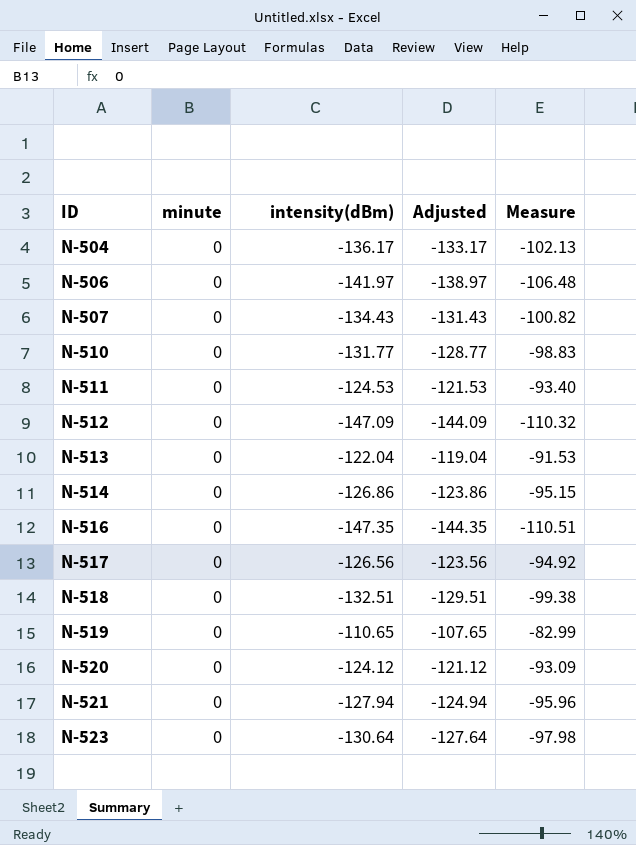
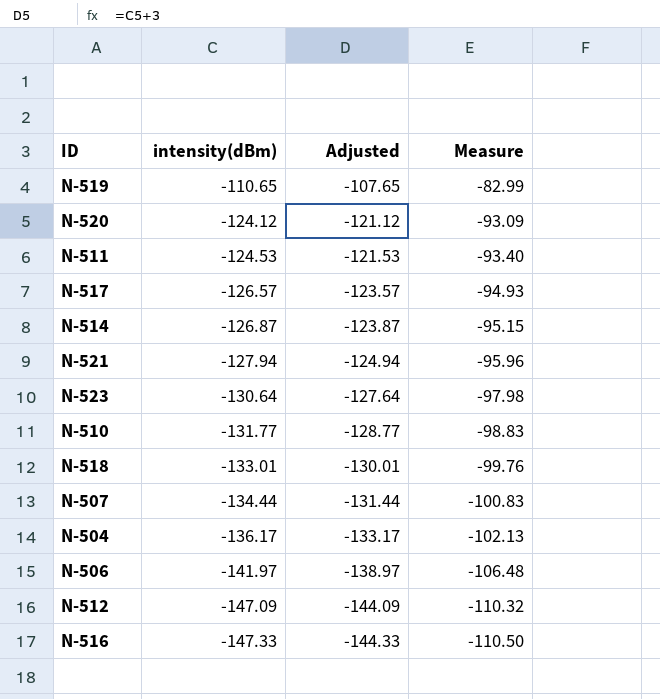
row order: ID ascending -> intensity(dBm) descending
column minute | position: 2 -> none
row N-513: 0 | -122.04 | -119.04 | -91.53 -> none
N-517 | intensity(dBm): -126.56 -> -126.57
N-517 | Adjusted: -123.56 -> -123.57
N-517 | Measure: -94.92 -> -94.93
N-514 | intensity(dBm): -126.86 -> -126.87
N-514 | Adjusted: -123.86 -> -123.87
N-518 | intensity(dBm): -132.51 -> -133.01
N-518 | Adjusted: -129.51 -> -130.01
N-518 | Measure: -99.38 -> -99.76
N-507 | intensity(dBm): -134.43 -> -134.44
N-507 | Adjusted: -131.43 -> -131.44
N-507 | Measure: -100.82 -> -100.83
N-516 | intensity(dBm): -147.35 -> -147.33
N-516 | Adjusted: -144.35 -> -144.33
N-516 | Measure: -110.51 -> -110.50

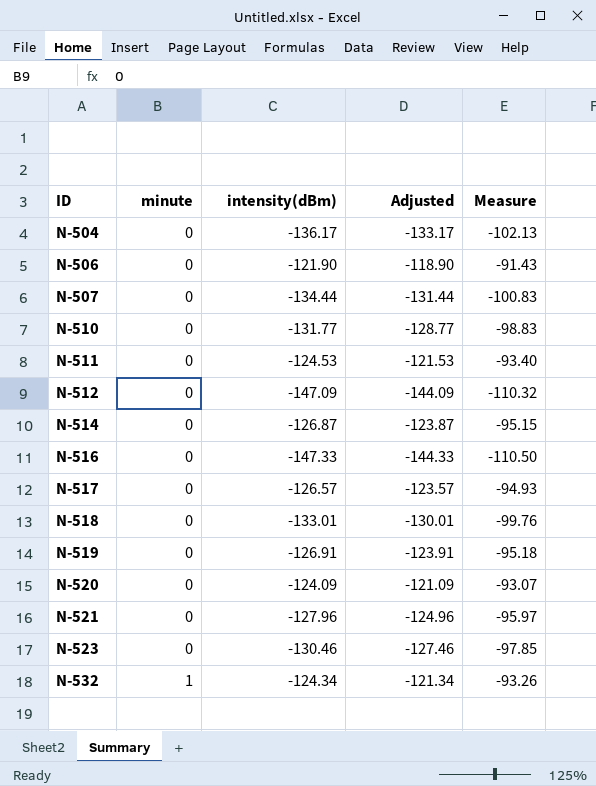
row order: intensity(dBm) descending -> ID ascending
column minute | position: none -> 2
N-506 | intensity(dBm): -141.97 -> -121.90
N-506 | Adjusted: -138.97 -> -118.90
N-506 | Measure: -106.48 -> -91.43
N-519 | intensity(dBm): -110.65 -> -126.91
N-519 | Adjusted: -107.65 -> -123.91
N-519 | Measure: -82.99 -> -95.18
N-520 | intensity(dBm): -124.12 -> -124.09
N-520 | Adjusted: -121.12 -> -121.09
N-520 | Measure: -93.09 -> -93.07
N-521 | intensity(dBm): -127.94 -> -127.96
N-521 | Adjusted: -124.94 -> -124.96
N-521 | Measure: -95.96 -> -95.97
N-523 | intensity(dBm): -130.64 -> -130.46
N-523 | Adjusted: -127.64 -> -127.46
N-523 | Measure: -97.98 -> -97.85
row N-532: none -> 1 | -124.34 | -121.34 | -93.26

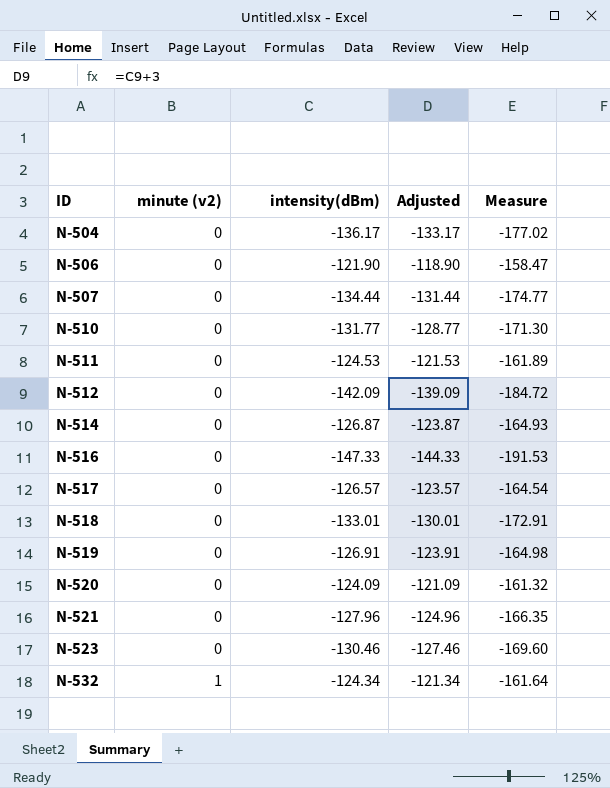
column name: minute -> minute (v2)
column Measure | formula: [intensity(dBm)] * 0.75 -> [intensity(dBm)] * 1.3
N-512 | intensity(dBm): -147.09 -> -142.09
N-512 | Adjusted: -144.09 -> -139.09

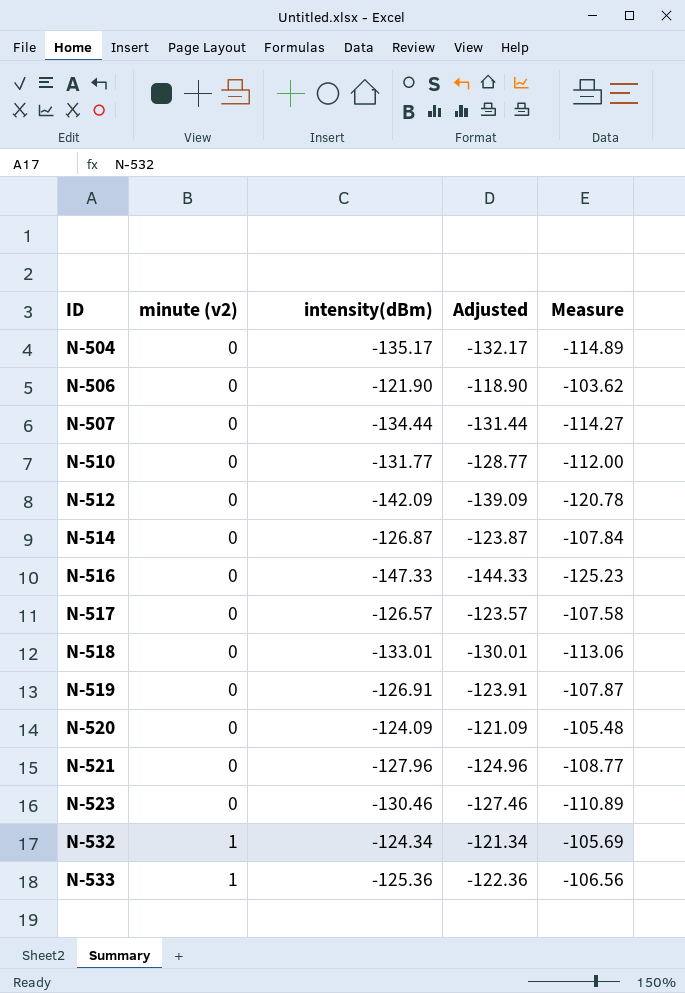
column Measure | formula: [intensity(dBm)] * 1.3 -> [intensity(dBm)] * 0.85
row N-511: 0 | -124.53 | -121.53 | -161.89 -> none
N-504 | intensity(dBm): -136.17 -> -135.17
N-504 | Adjusted: -133.17 -> -132.17
row N-533: none -> 1 | -125.36 | -122.36 | -106.56

